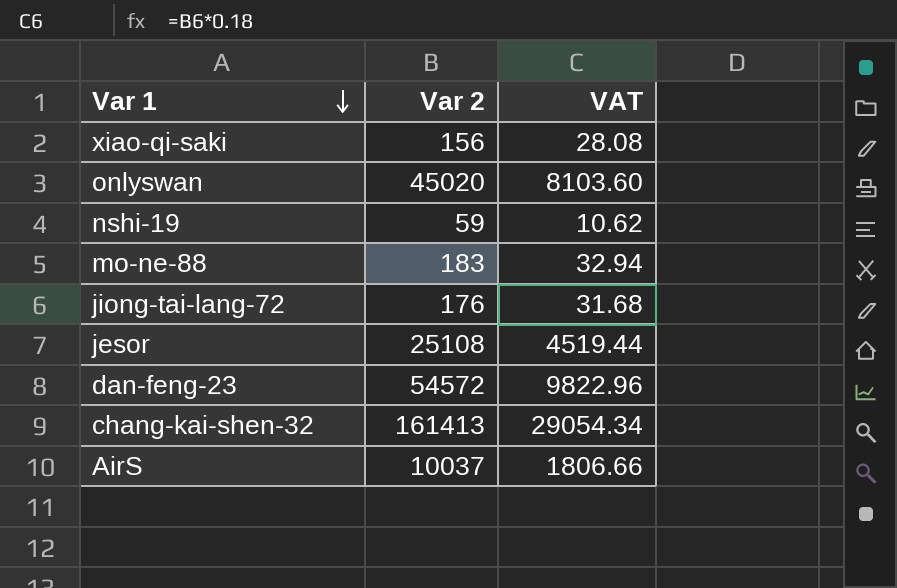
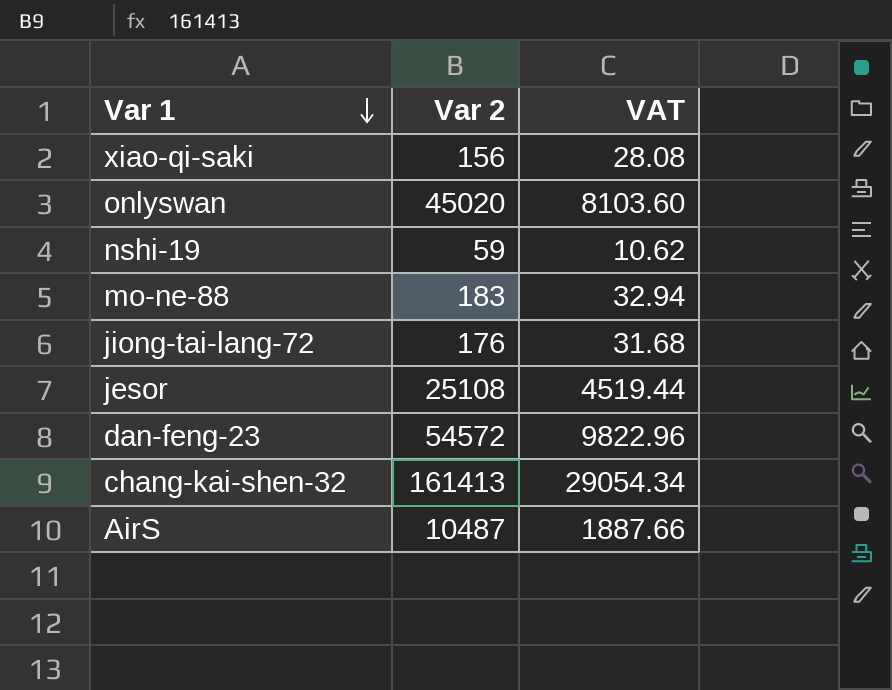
AirS | Var 2: 10037 -> 10487
AirS | VAT: 1806.66 -> 1887.66

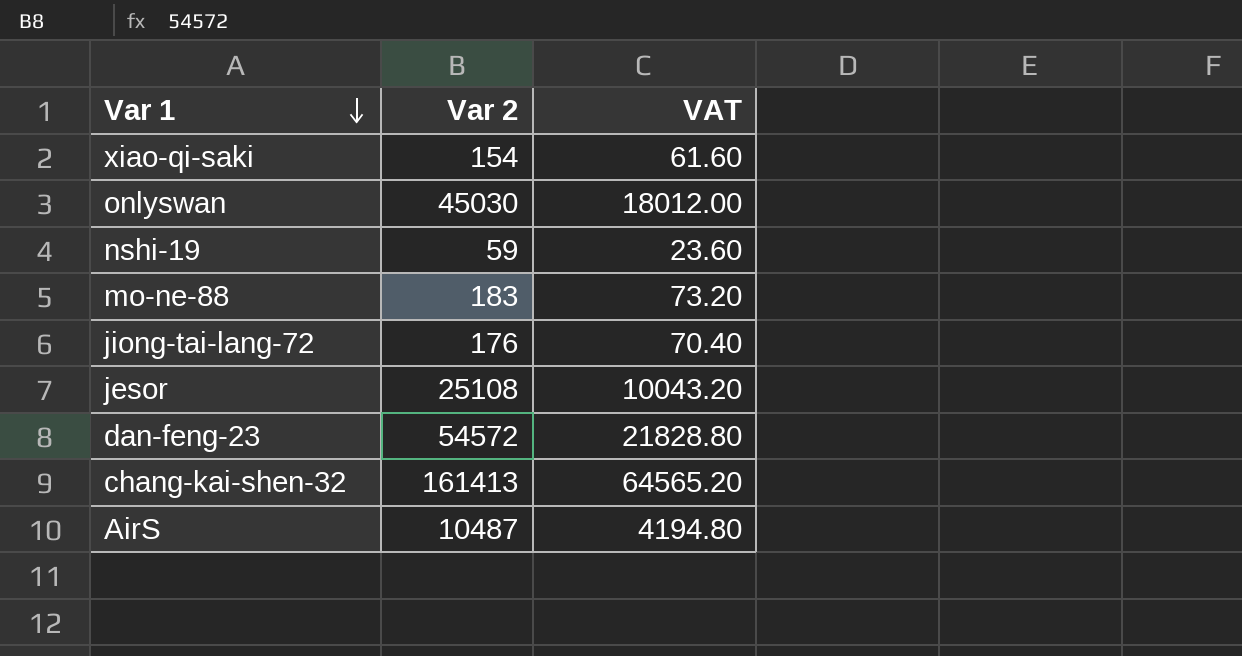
column VAT | formula: [Var 2] * 0.18 -> [Var 2] * 0.4
xiao-qi-saki | Var 2: 156 -> 154
onlyswan | Var 2: 45020 -> 45030

